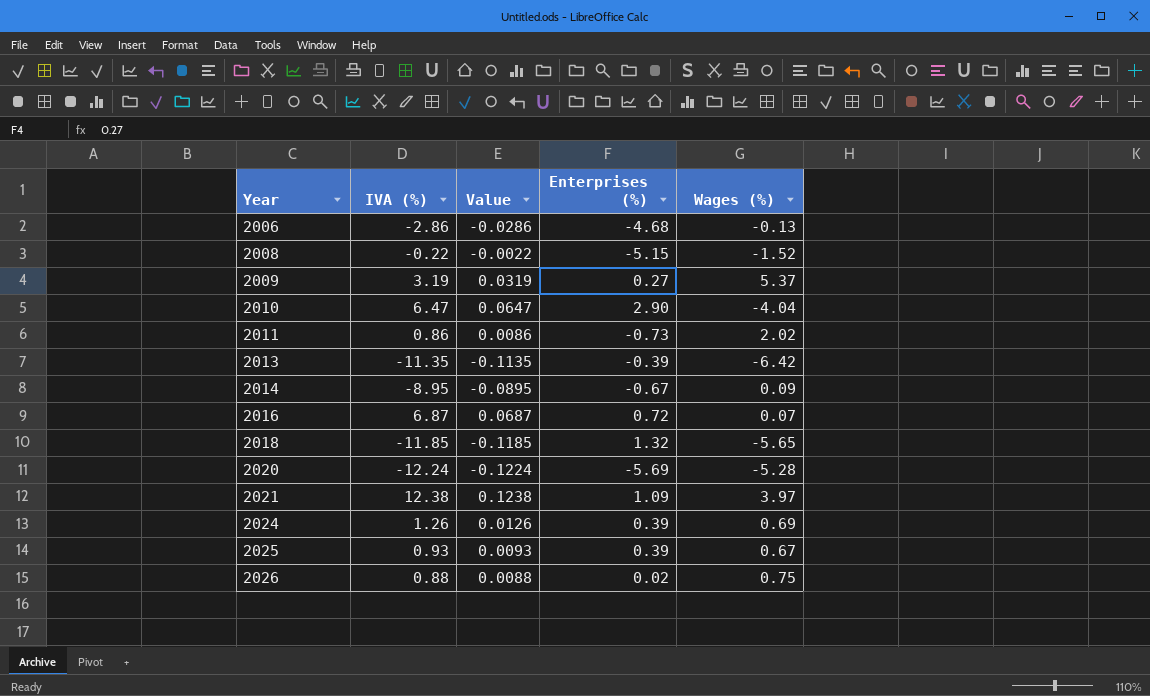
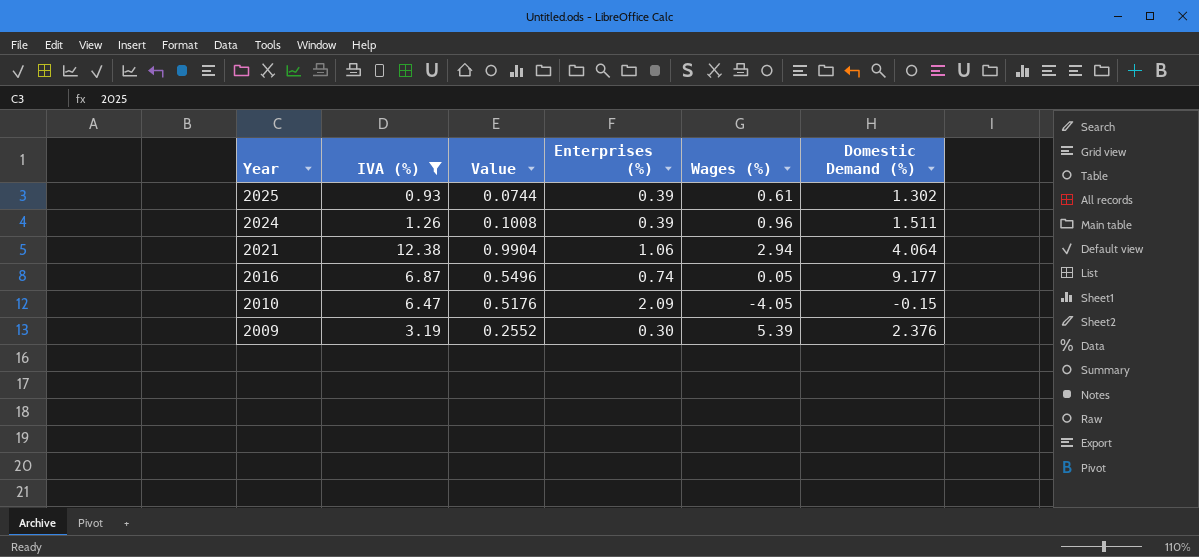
filter: none -> IVA (%) >= 0.93
row order: Year ascending -> Year descending
column Value | formula: [IVA (%)] * 0.01 -> [IVA (%)] * 0.08
column Domestic Demand (%) | position: none -> 6
2025 | Wages (%): 0.67 -> 0.61
2024 | Wages (%): 0.69 -> 0.96
2021 | Enterprises (%): 1.09 -> 1.06
2021 | Wages (%): 3.97 -> 2.94
2016 | Enterprises (%): 0.72 -> 0.74
2016 | Wages (%): 0.07 -> 0.05
2010 | Enterprises (%): 2.90 -> 2.09
2010 | Wages (%): -4.04 -> -4.05
2009 | Enterprises (%): 0.27 -> 0.30
2009 | Wages (%): 5.37 -> 5.39

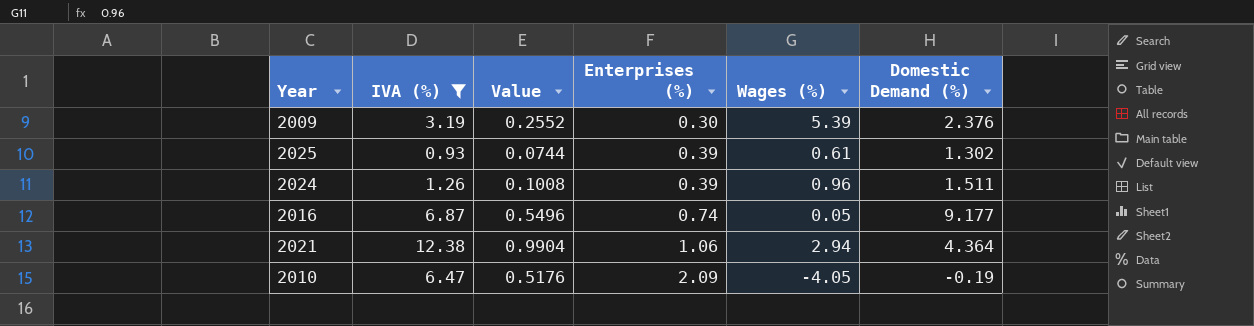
row order: Year descending -> Enterprises (%) ascending
2021 | Domestic Demand (%): 4.064 -> 4.364
2010 | Domestic Demand (%): -0.15 -> -0.19

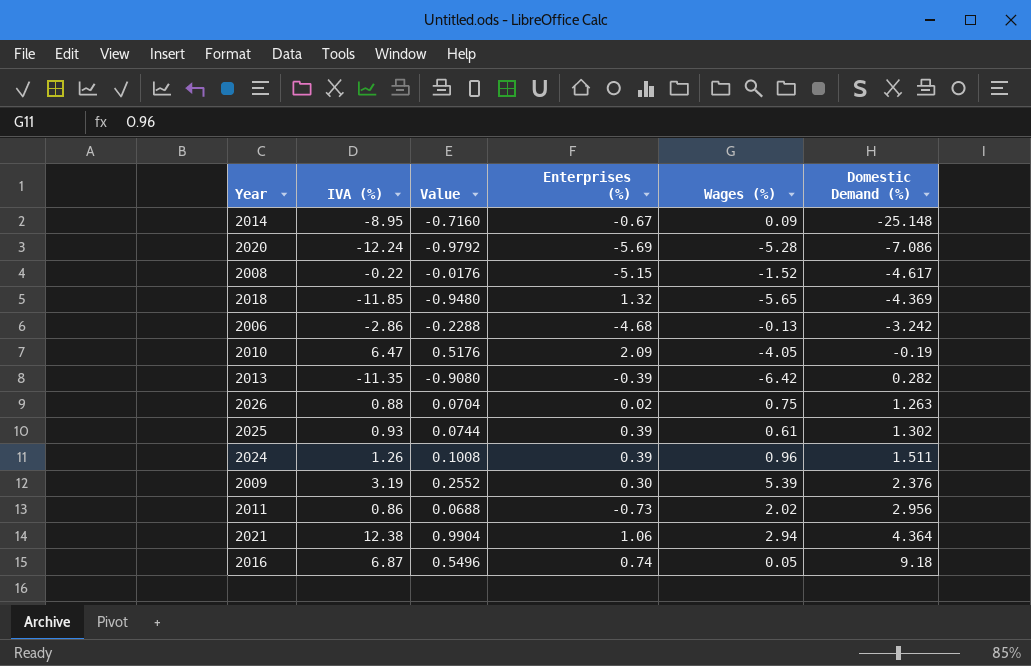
filter: IVA (%) >= 0.93 -> none
row order: Enterprises (%) ascending -> Domestic Demand (%) ascending
2016 | Domestic Demand (%): 9.177 -> 9.18

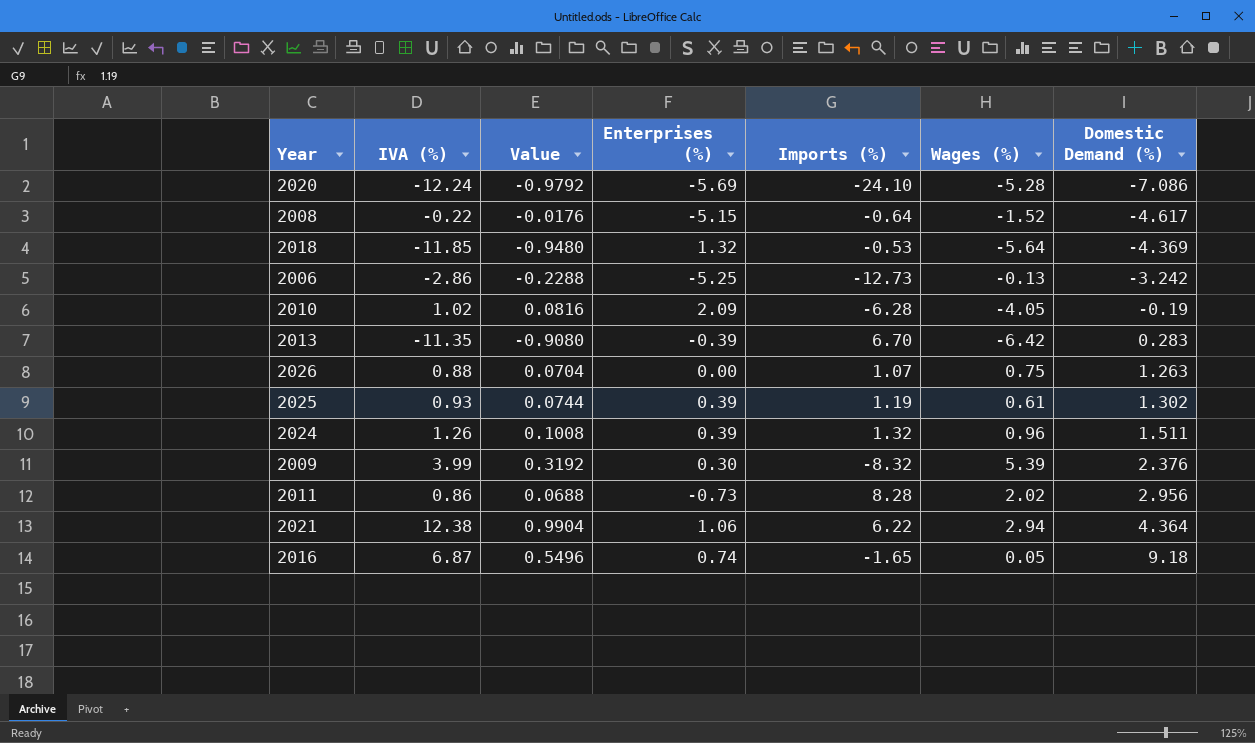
column Imports (%) | position: none -> 5
row 2014: -8.95 | -0.7160 | -0.67 | 0.09 | -25.148 -> none
2018 | Wages (%): -5.65 -> -5.64
2006 | Enterprises (%): -4.68 -> -5.25
2010 | IVA (%): 6.47 -> 1.02
2010 | Value: 0.5176 -> 0.0816
2013 | Domestic Demand (%): 0.282 -> 0.283
2026 | Enterprises (%): 0.02 -> 0.00
2009 | IVA (%): 3.19 -> 3.99
2009 | Value: 0.2552 -> 0.3192

